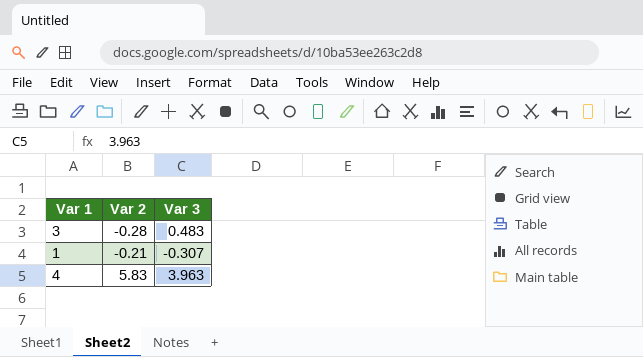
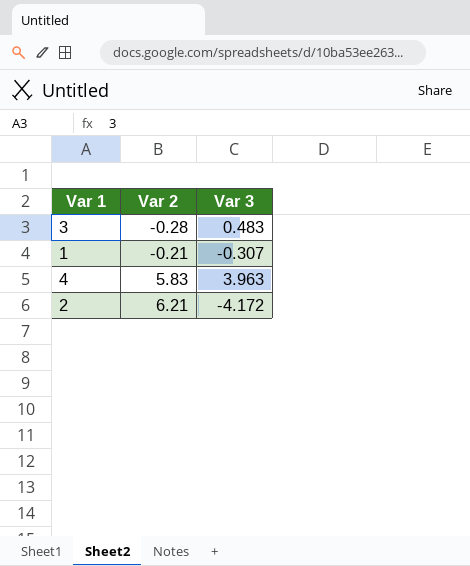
row 2: none -> 6.21 | -4.172

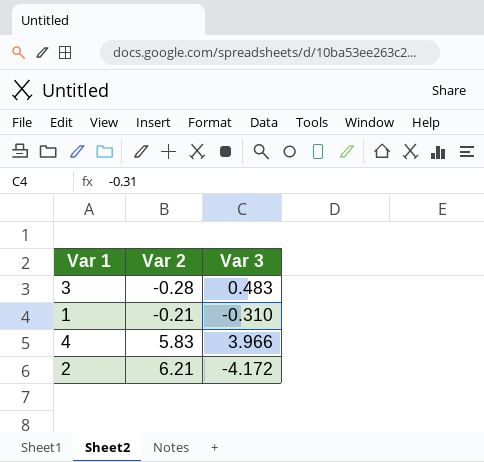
1 | Var 3: -0.307 -> -0.310
4 | Var 3: 3.963 -> 3.966

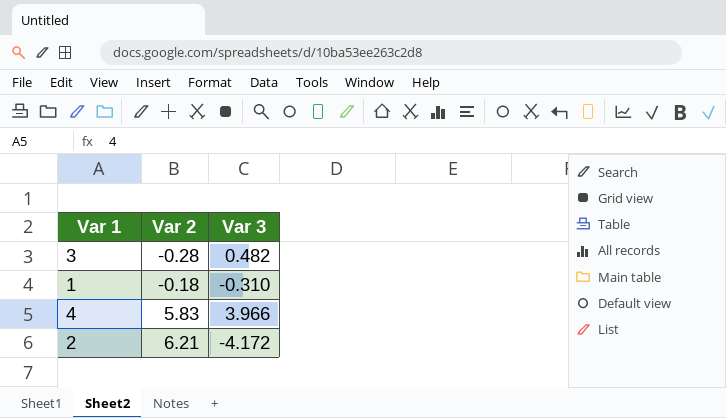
3 | Var 3: 0.483 -> 0.482
1 | Var 2: -0.21 -> -0.18

